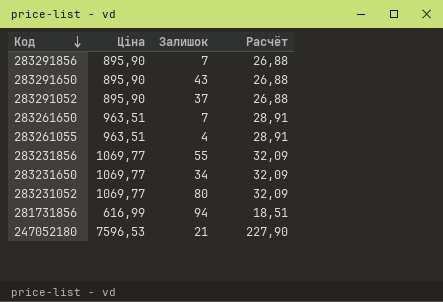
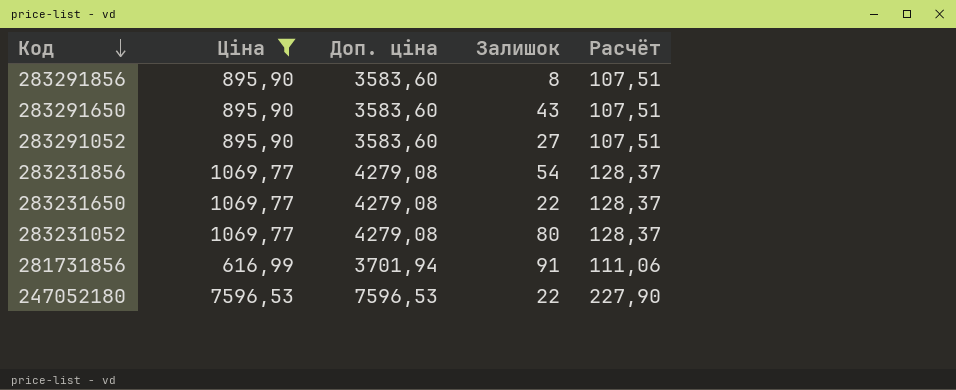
filter: none -> Ціна != 963,51
column Доп. ціна | position: none -> 3
column Расчёт | formula: [Ціна] * 0,03 -> [Доп. ціна] * 0,03
283291856 | Залишок: 7 -> 8
283291052 | Залишок: 37 -> 27
283231856 | Залишок: 55 -> 54
283231650 | Залишок: 34 -> 22
281731856 | Залишок: 94 -> 91
247052180 | Залишок: 21 -> 22

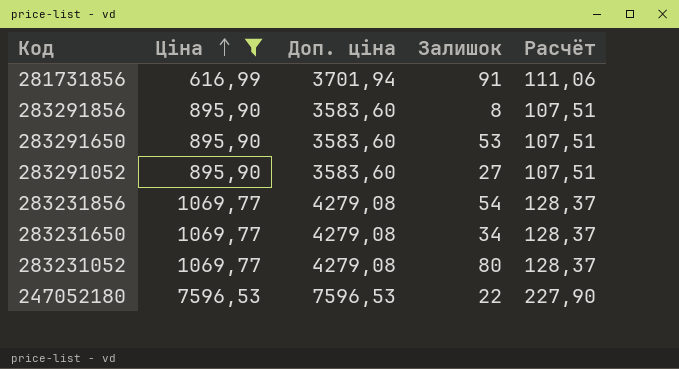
row order: Код descending -> Ціна ascending
283291650 | Залишок: 43 -> 53
283231650 | Залишок: 22 -> 34

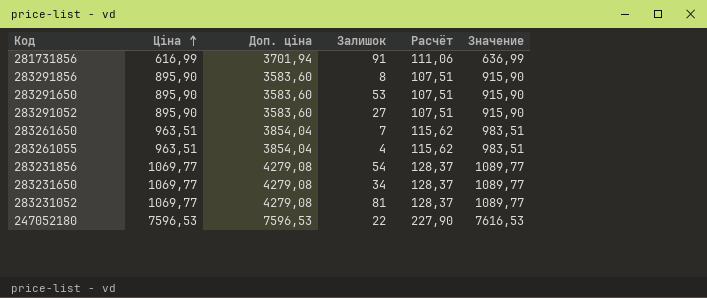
filter: Ціна != 963,51 -> none
column Значение | formula: none -> [Ціна] + 20
283231052 | Залишок: 80 -> 81

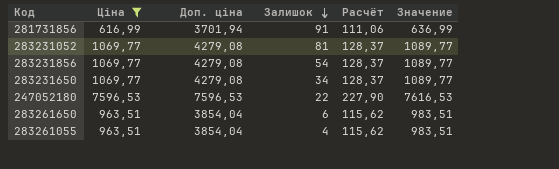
filter: none -> Ціна != 895,90
row order: Ціна ascending -> Залишок descending
283261650 | Залишок: 7 -> 6

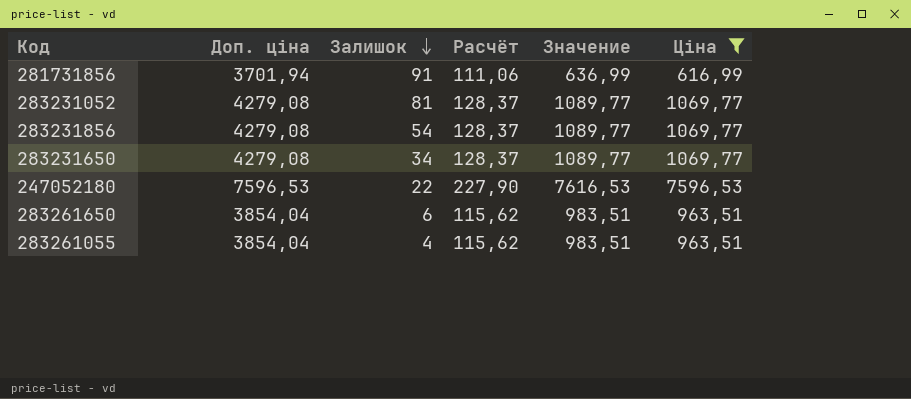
column Ціна | position: 2 -> 6

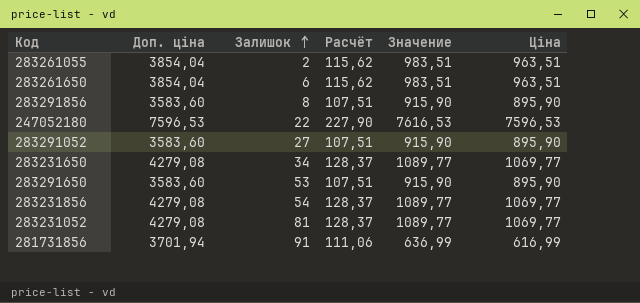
filter: Ціна != 895,90 -> none
row order: Залишок descending -> Залишок ascending
283261055 | Залишок: 4 -> 2

